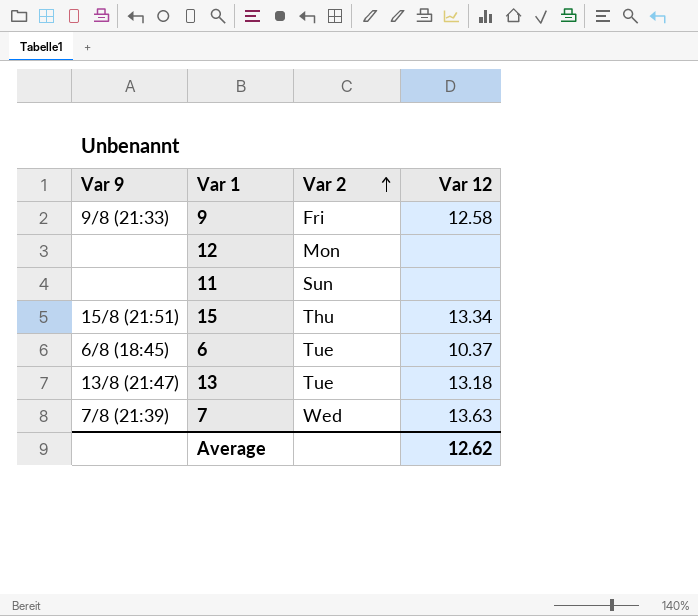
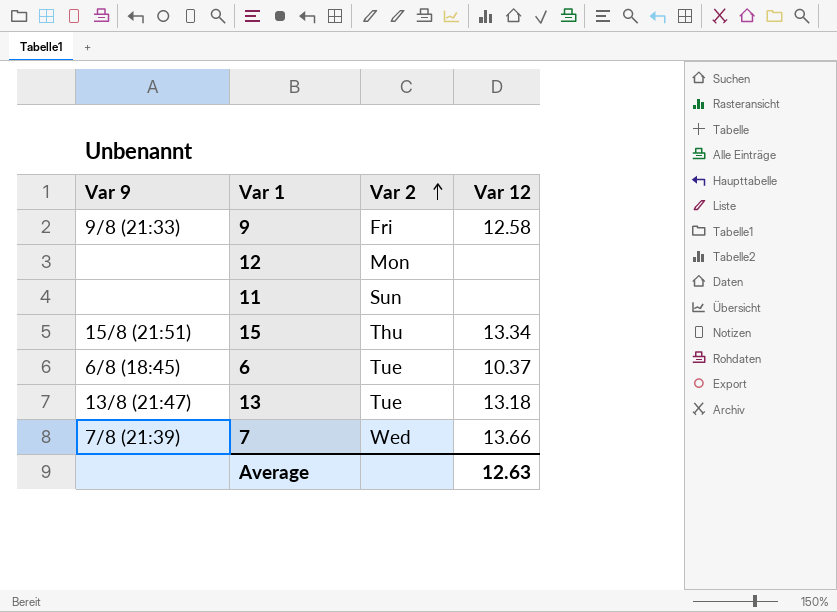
7 | Var 12: 13.63 -> 13.66
Average | Var 12: 12.62 -> 12.63

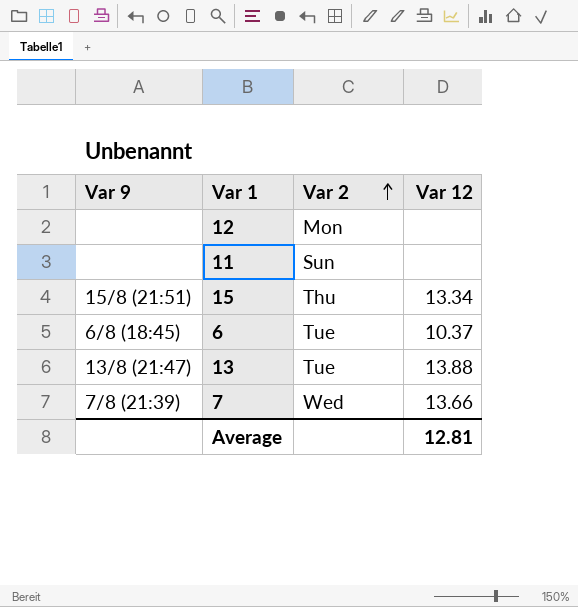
row 9: 9/8 (21:33) | Fri | 12.58 -> none
13 | Var 12: 13.18 -> 13.88
Average | Var 12: 12.63 -> 12.81

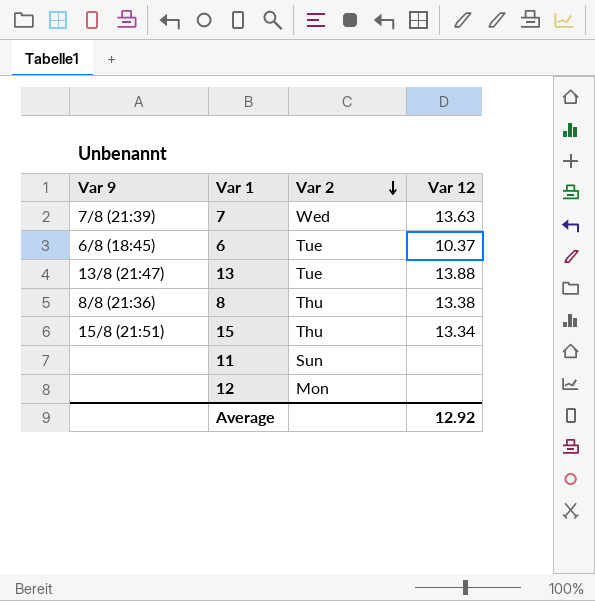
row order: Var 2 ascending -> Var 2 descending
7 | Var 12: 13.66 -> 13.63
row 8: none -> 8/8 (21:36) | Thu | 13.38
Average | Var 12: 12.81 -> 12.92

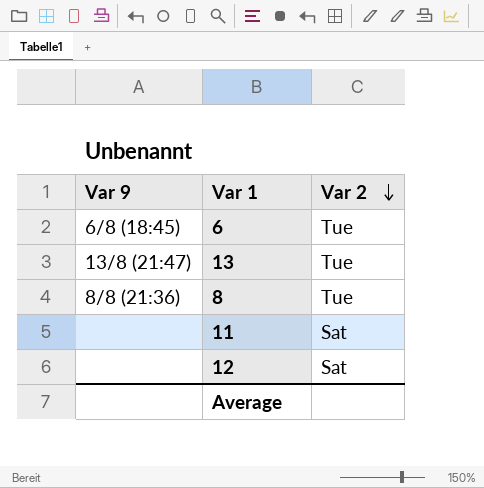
column Var 12 | position: 4 -> none
row 7: 7/8 (21:39) | Wed | 13.63 -> none
row 15: 15/8 (21:51) | Thu | 13.34 -> none
8 | Var 2: Thu -> Tue
11 | Var 2: Sun -> Sat
12 | Var 2: Mon -> Sat

